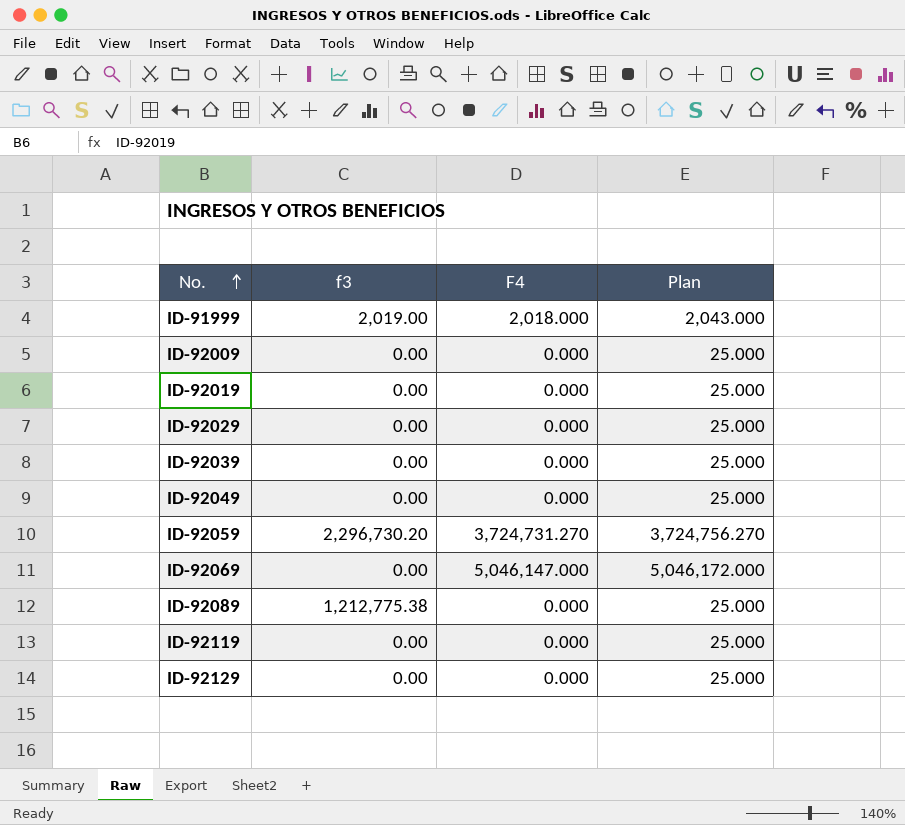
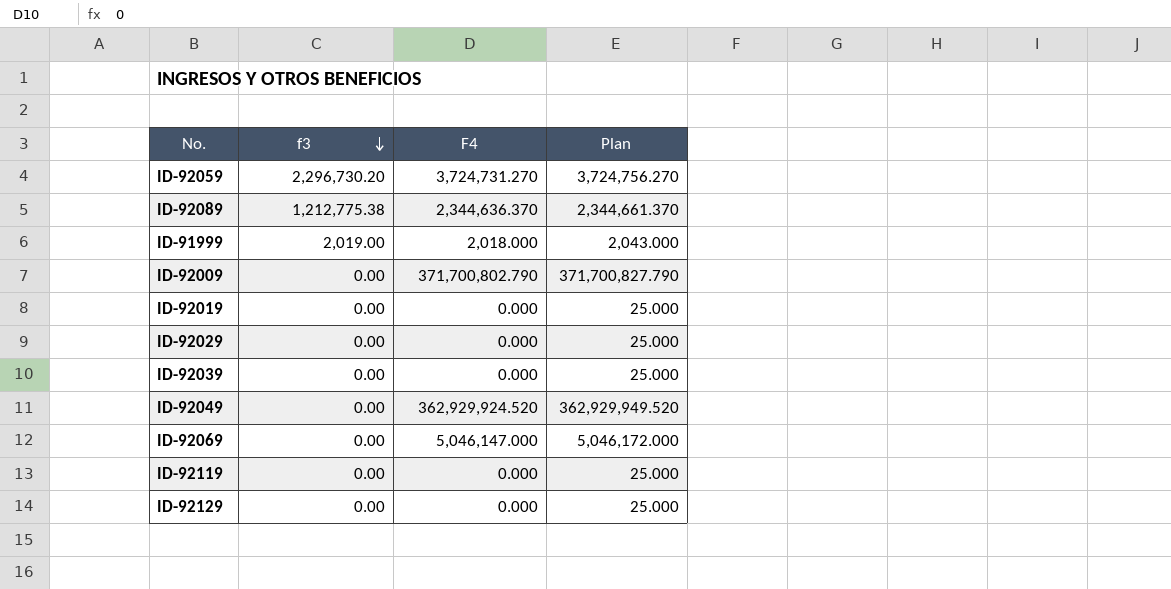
row order: No. ascending -> f3 descending
ID-92089 | F4: 0.000 -> 2,344,636.370
ID-92089 | Plan: 25.000 -> 2,344,661.370
ID-92009 | F4: 0.000 -> 371,700,802.790
ID-92009 | Plan: 25.000 -> 371,700,827.790
ID-92049 | F4: 0.000 -> 362,929,924.520
ID-92049 | Plan: 25.000 -> 362,929,949.520

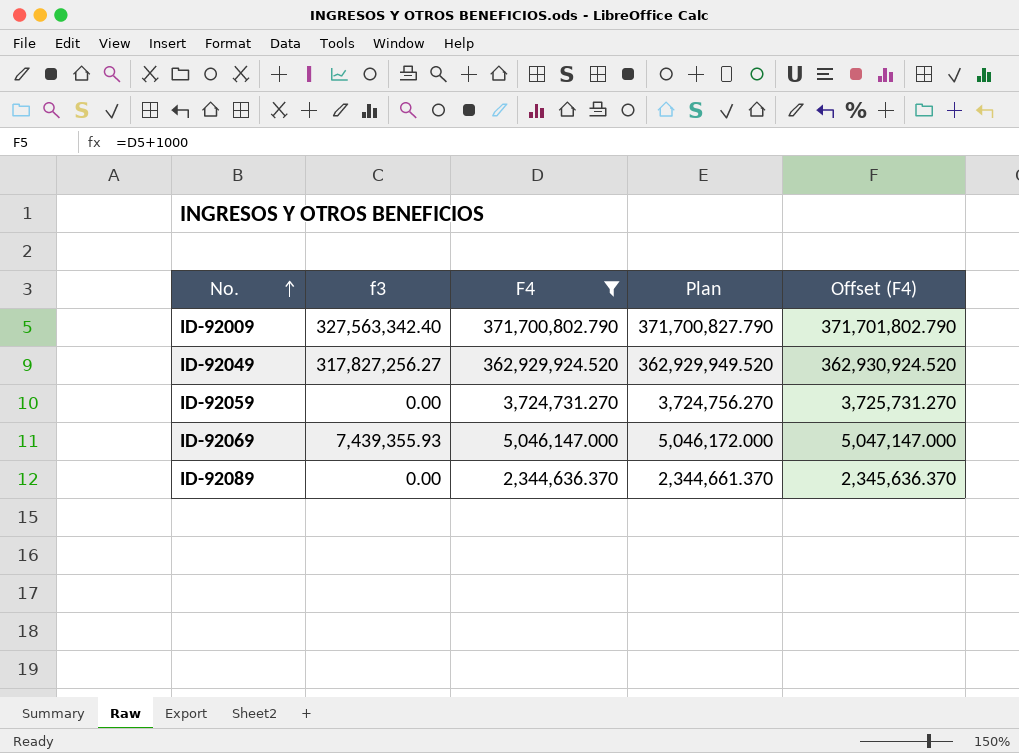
filter: none -> F4 >= 2,344,636.370
row order: f3 descending -> No. ascending
column Offset (F4) | formula: none -> [F4] + 1000
ID-92009 | f3: 0.00 -> 327,563,342.40
ID-92049 | f3: 0.00 -> 317,827,256.27
ID-92059 | f3: 2,296,730.20 -> 0.00
ID-92069 | f3: 0.00 -> 7,439,355.93
ID-92089 | f3: 1,212,775.38 -> 0.00

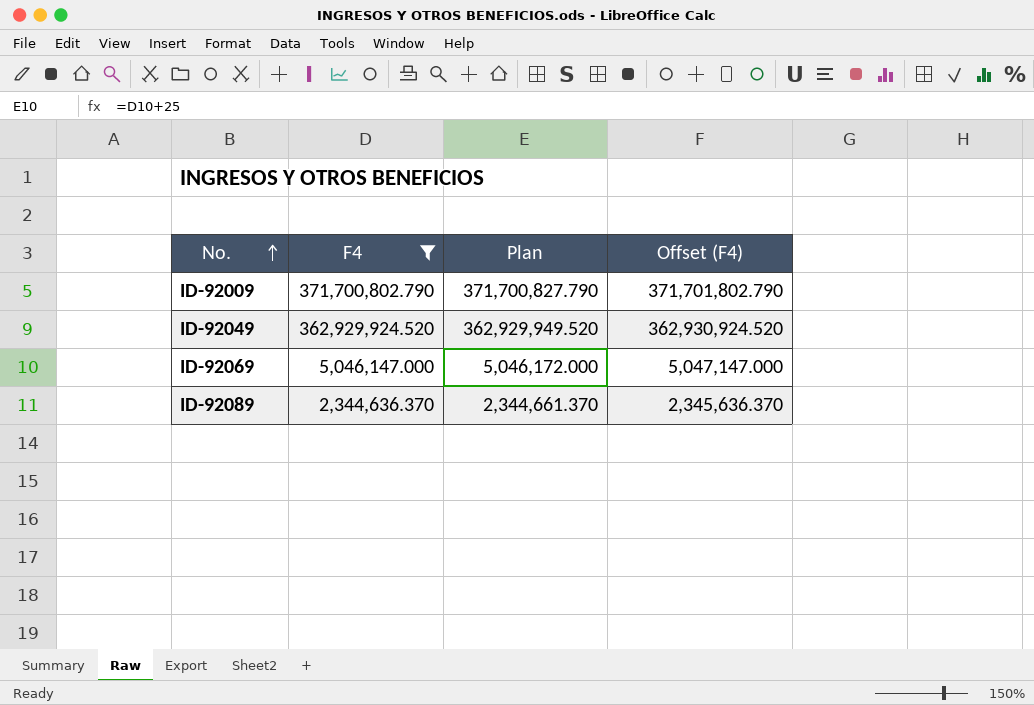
column f3 | position: 2 -> none
row ID-92059: 0.00 | 3,724,731.270 | 3,724,756.270 | 3,725,731.270 -> none

